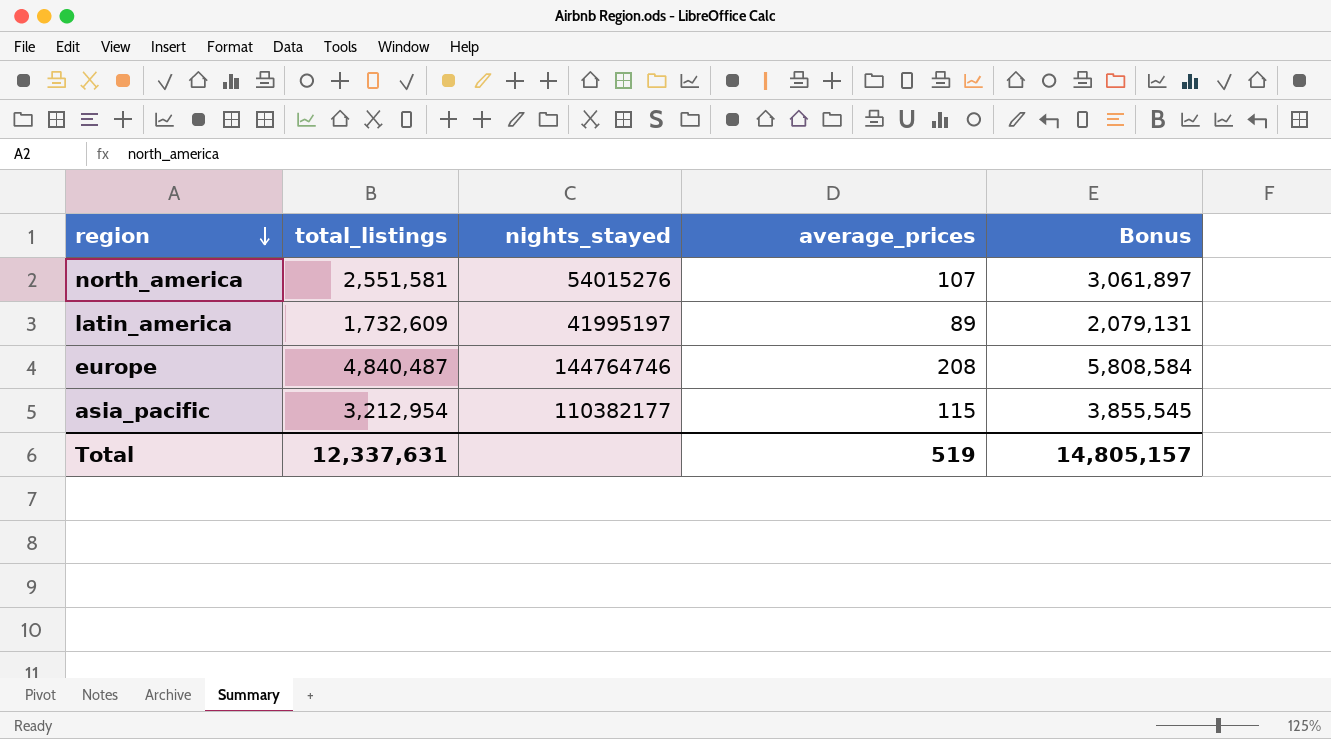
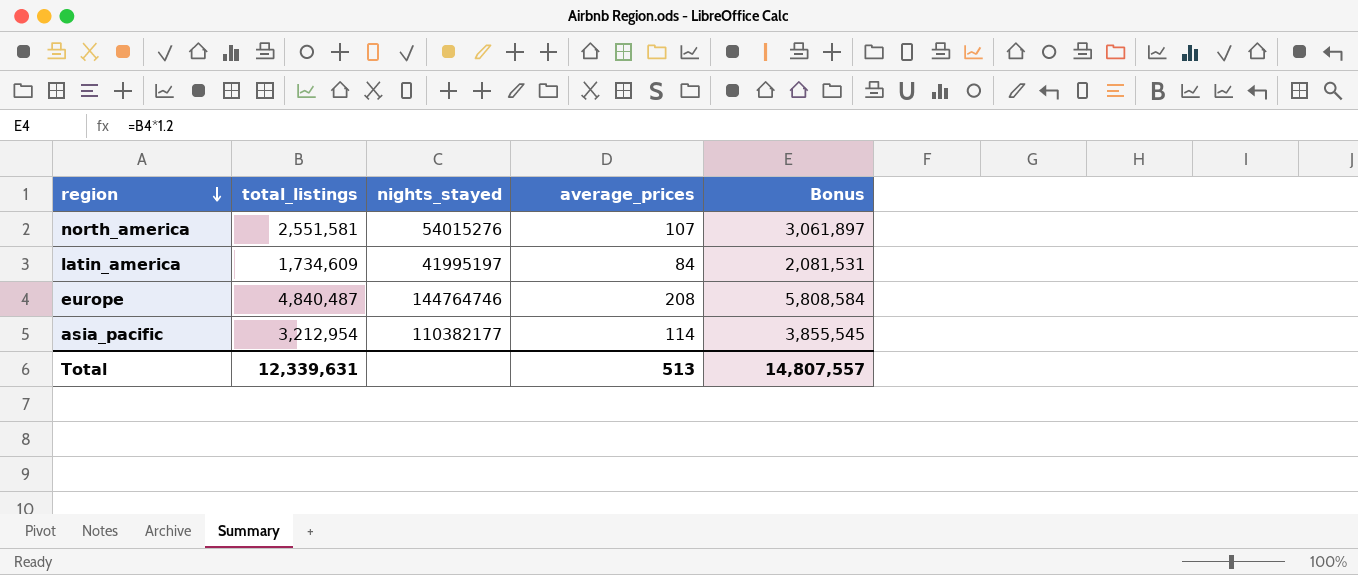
latin_america | total_listings: 1,732,609 -> 1,734,609
latin_america | average_prices: 89 -> 84
latin_america | Bonus: 2,079,131 -> 2,081,531
asia_pacific | average_prices: 115 -> 114
Total | total_listings: 12,337,631 -> 12,339,631
Total | average_prices: 519 -> 513
Total | Bonus: 14,805,157 -> 14,807,557

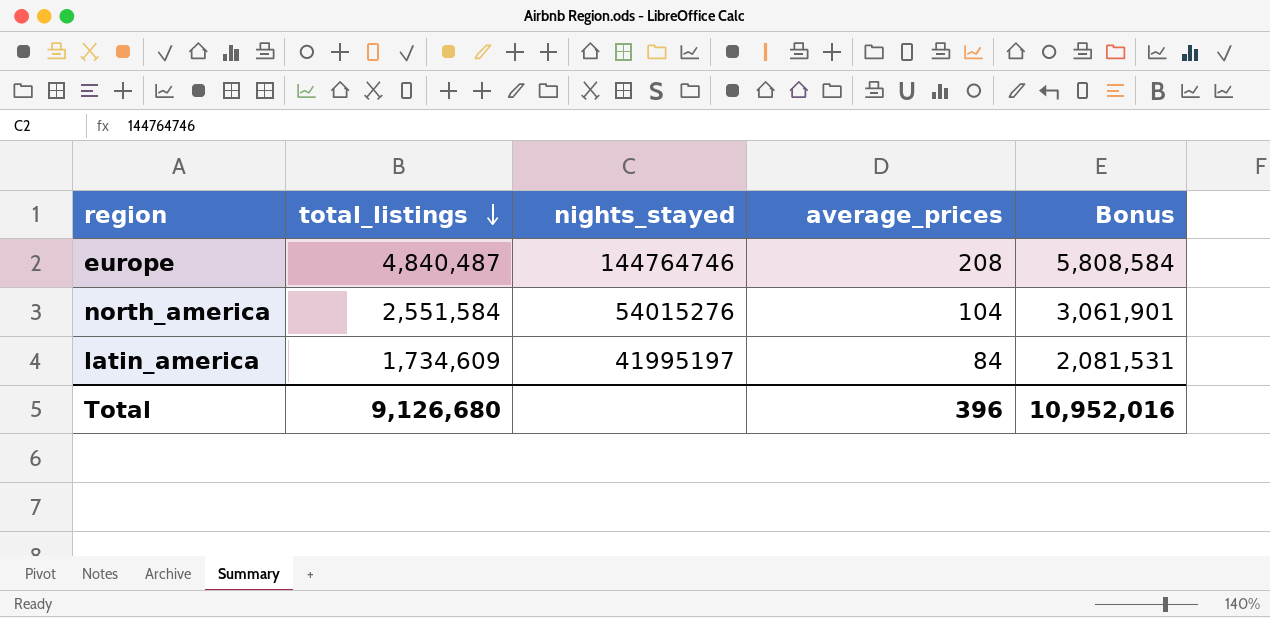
row order: region descending -> total_listings descending
row asia_pacific: 3,212,954 | 110382177 | 114 | 3,855,545 -> none
north_america | total_listings: 2,551,581 -> 2,551,584
north_america | average_prices: 107 -> 104
north_america | Bonus: 3,061,897 -> 3,061,901
Total | total_listings: 12,339,631 -> 9,126,680
Total | average_prices: 513 -> 396
Total | Bonus: 14,807,557 -> 10,952,016

